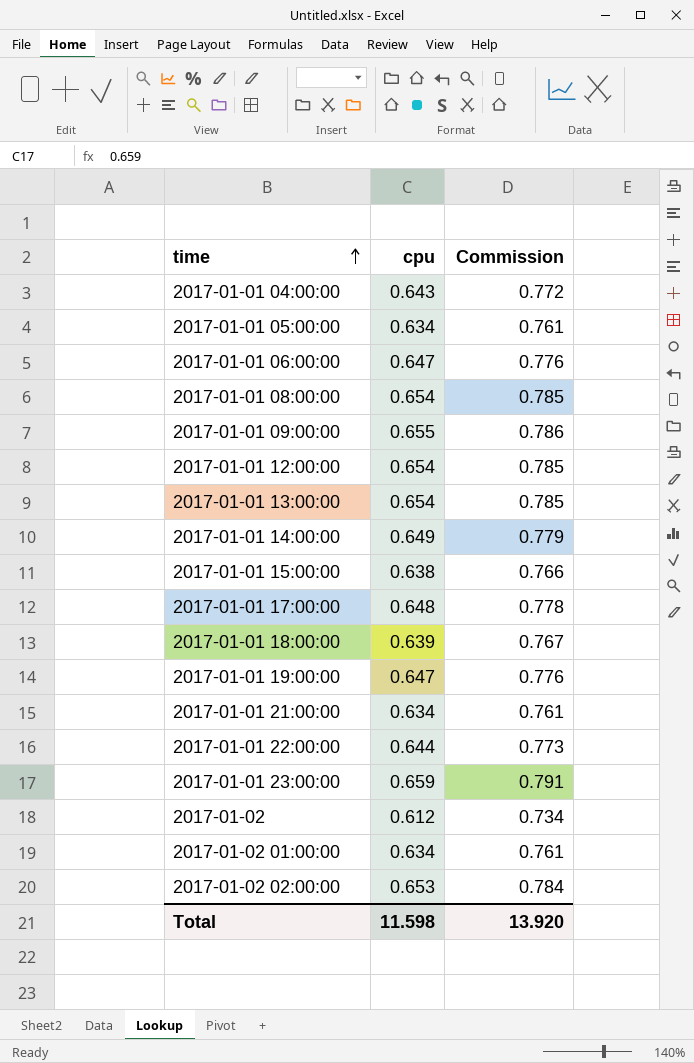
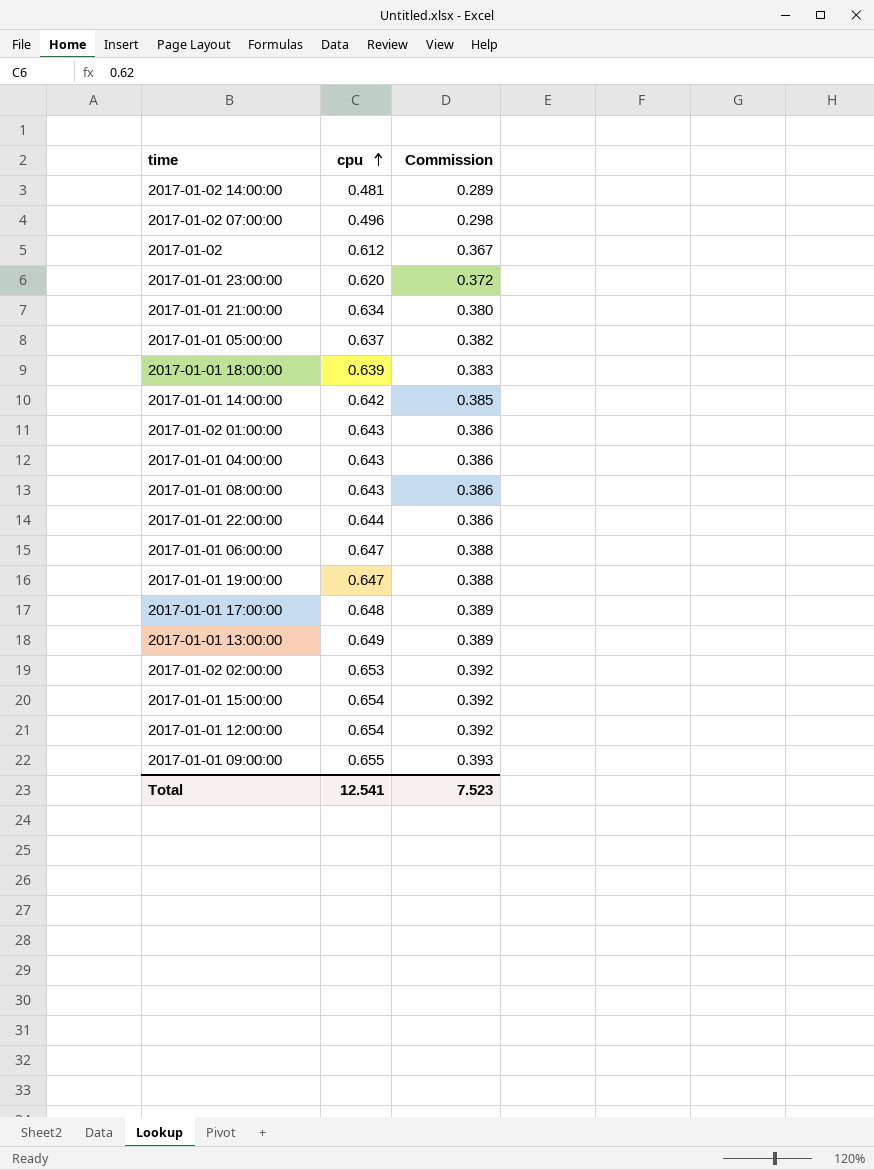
row order: time ascending -> cpu ascending
column Commission | formula: [cpu] * 1.2 -> [cpu] * 0.6
row 2017-01-02 14:00:00: none -> 0.481 | 0.289
row 2017-01-02 07:00:00: none -> 0.496 | 0.298
2017-01-01 23:00:00 | cpu: 0.659 -> 0.620
2017-01-01 05:00:00 | cpu: 0.634 -> 0.637
2017-01-01 14:00:00 | cpu: 0.649 -> 0.642
2017-01-02 01:00:00 | cpu: 0.634 -> 0.643
2017-01-01 08:00:00 | cpu: 0.654 -> 0.643
2017-01-01 13:00:00 | cpu: 0.654 -> 0.649
2017-01-01 15:00:00 | cpu: 0.638 -> 0.654
Total | cpu: 11.598 -> 12.541
Total | Commission: 13.920 -> 7.523

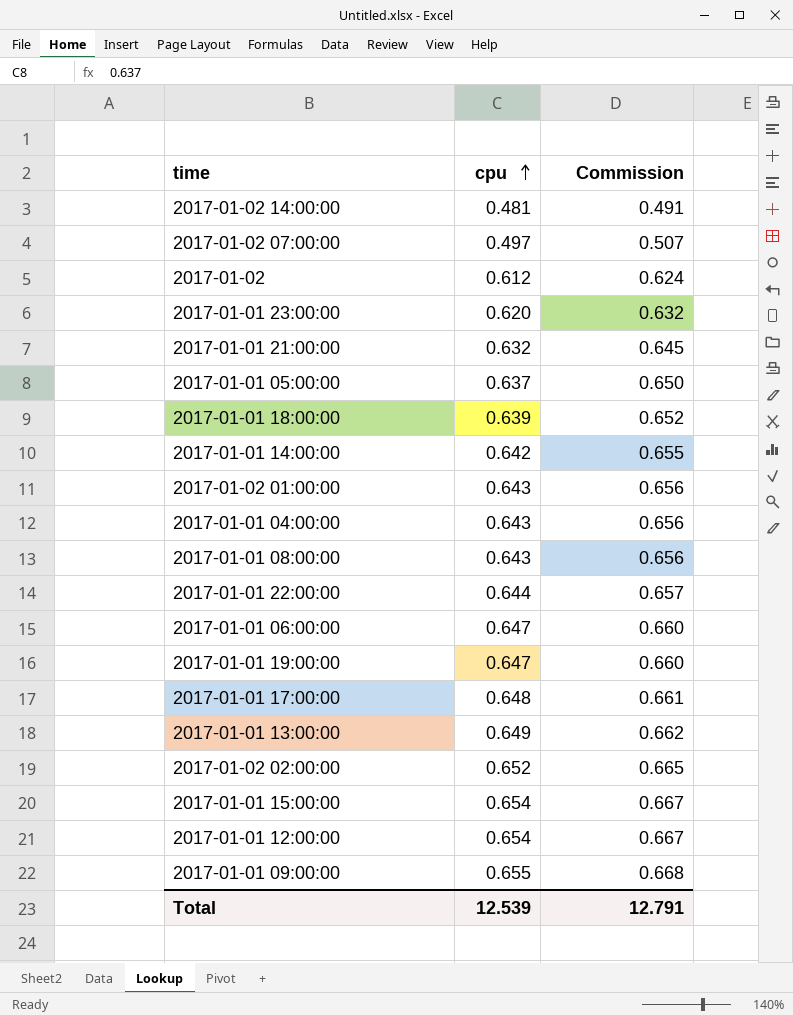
column Commission | formula: [cpu] * 0.6 -> [cpu] * 1.02
2017-01-02 07:00:00 | cpu: 0.496 -> 0.497
2017-01-01 21:00:00 | cpu: 0.634 -> 0.632
2017-01-02 02:00:00 | cpu: 0.653 -> 0.652
Total | cpu: 12.541 -> 12.539
Total | Commission: 7.523 -> 12.791

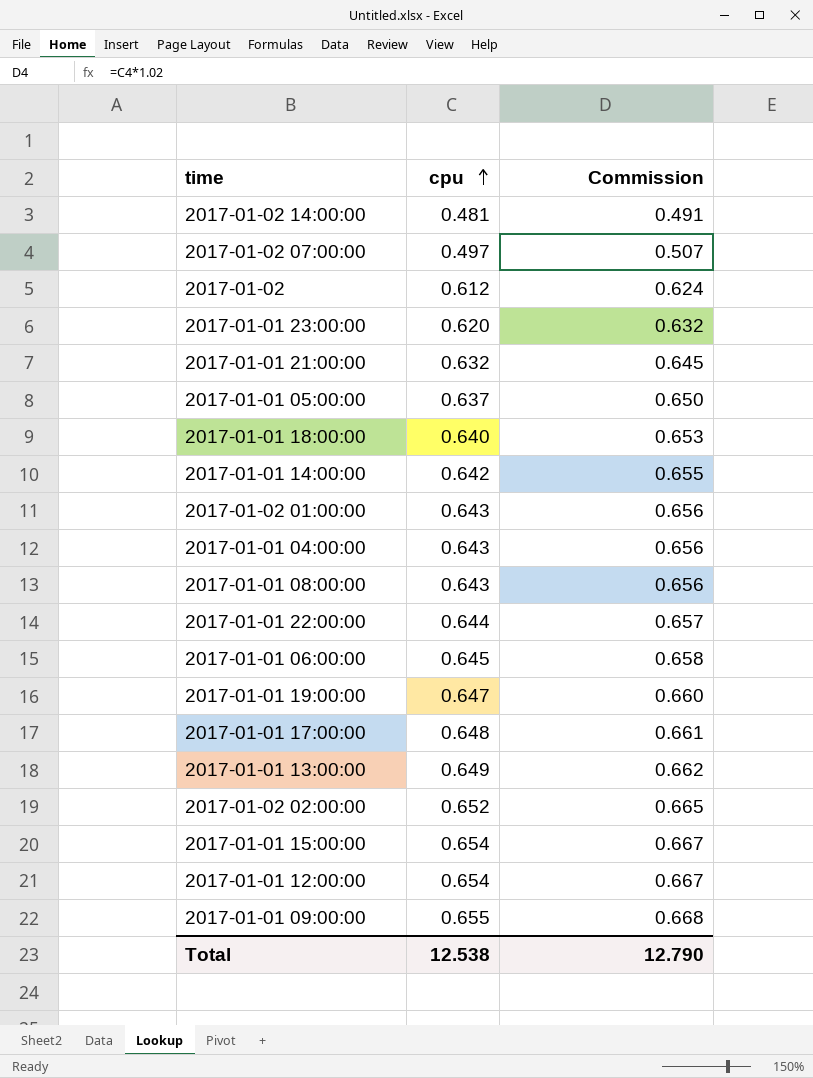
2017-01-01 18:00:00 | cpu: 0.639 -> 0.640
2017-01-01 18:00:00 | Commission: 0.652 -> 0.653
2017-01-01 06:00:00 | cpu: 0.647 -> 0.645
2017-01-01 06:00:00 | Commission: 0.660 -> 0.658
Total | cpu: 12.539 -> 12.538
Total | Commission: 12.791 -> 12.790

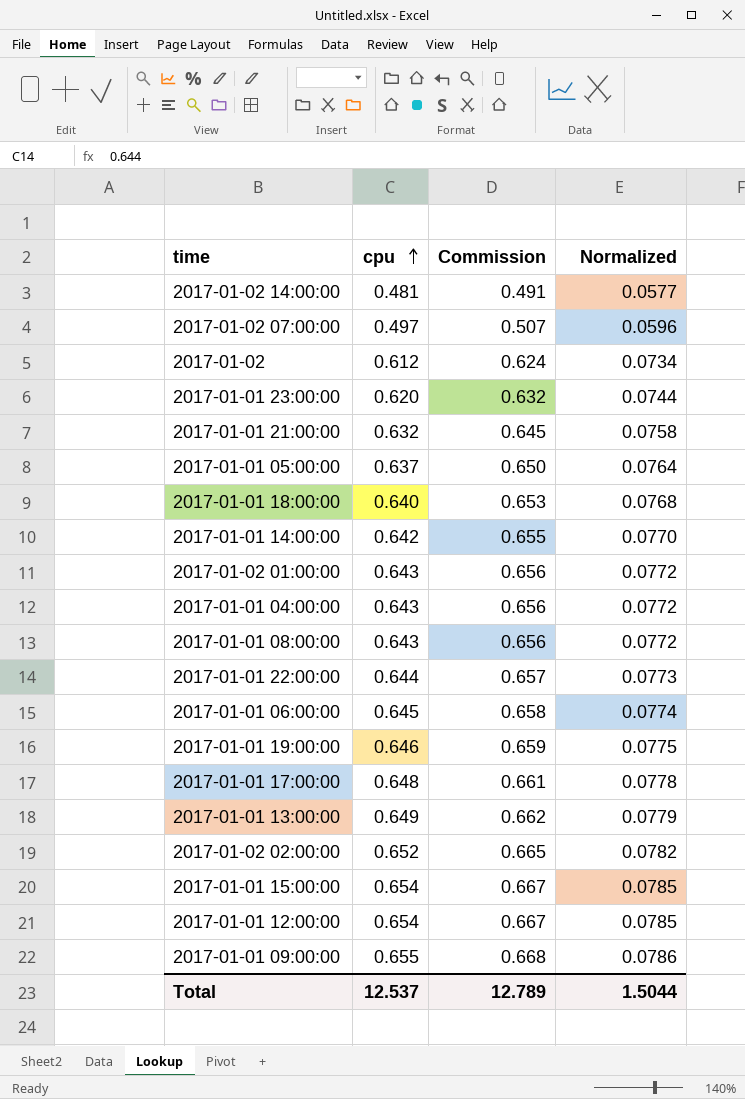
column Normalized | formula: none -> [cpu] * 0.12
2017-01-01 19:00:00 | cpu: 0.647 -> 0.646
2017-01-01 19:00:00 | Commission: 0.660 -> 0.659
Total | cpu: 12.538 -> 12.537
Total | Commission: 12.790 -> 12.789

